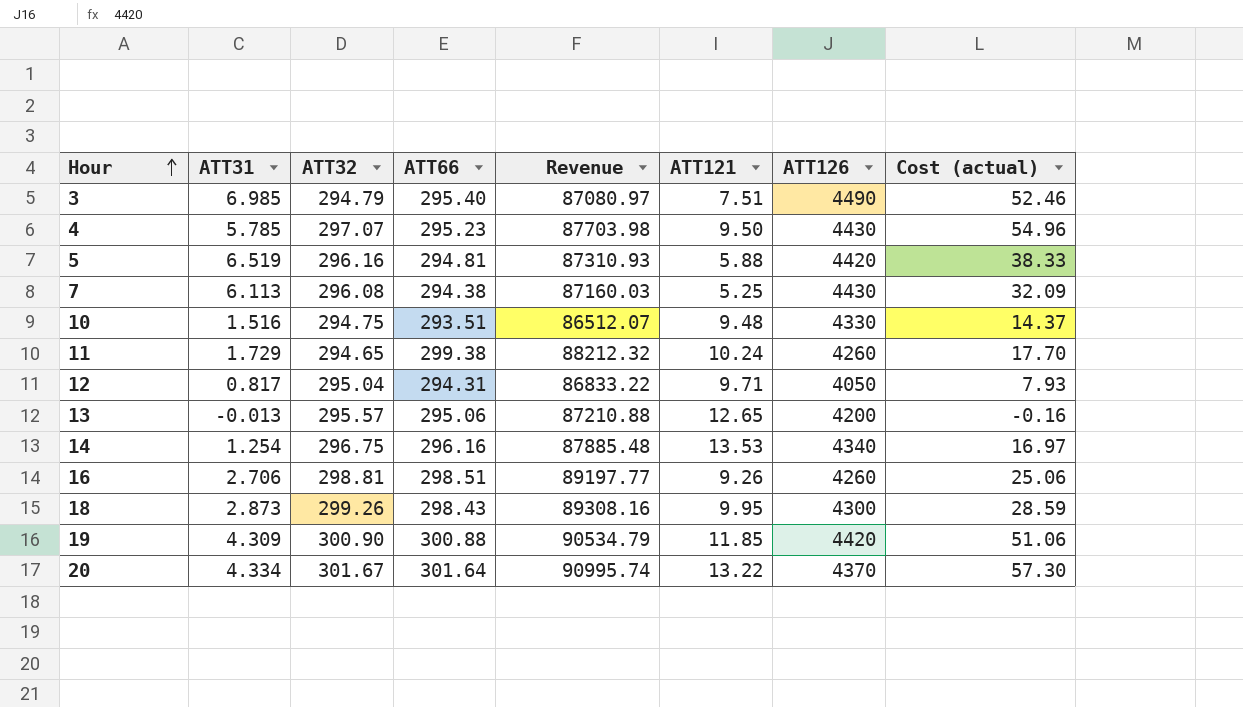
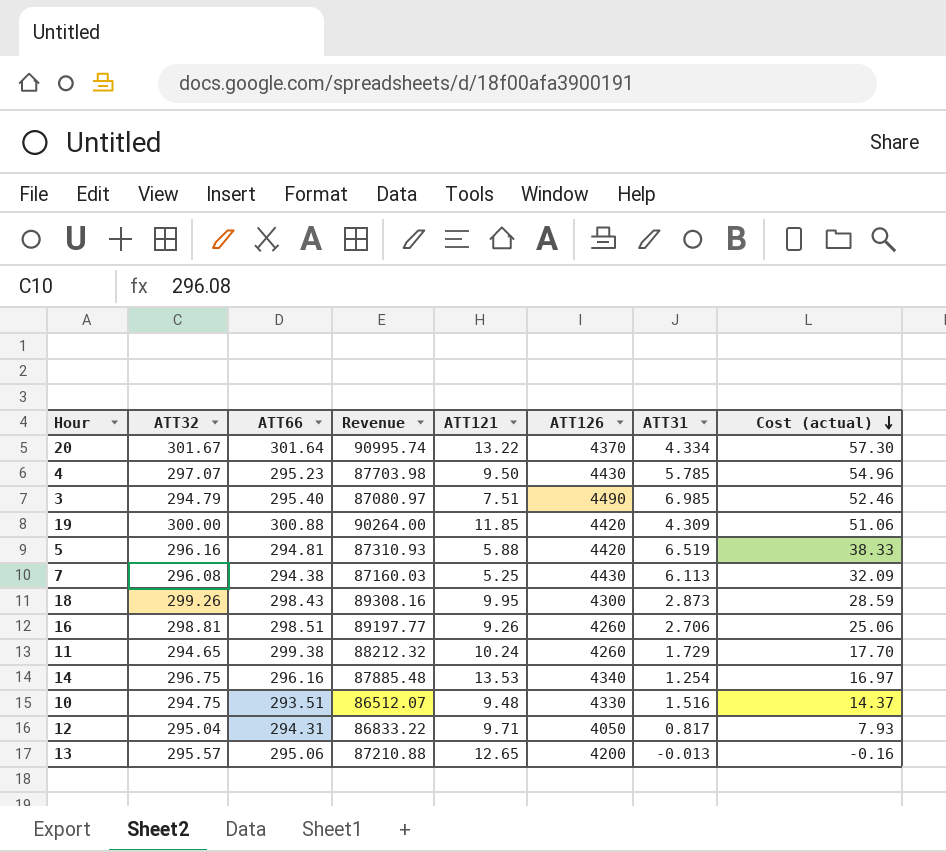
row order: Hour ascending -> Cost (actual) descending
column ATT31 | position: 2 -> 7
19 | ATT32: 300.90 -> 300.00
19 | Revenue: 90534.79 -> 90264.00

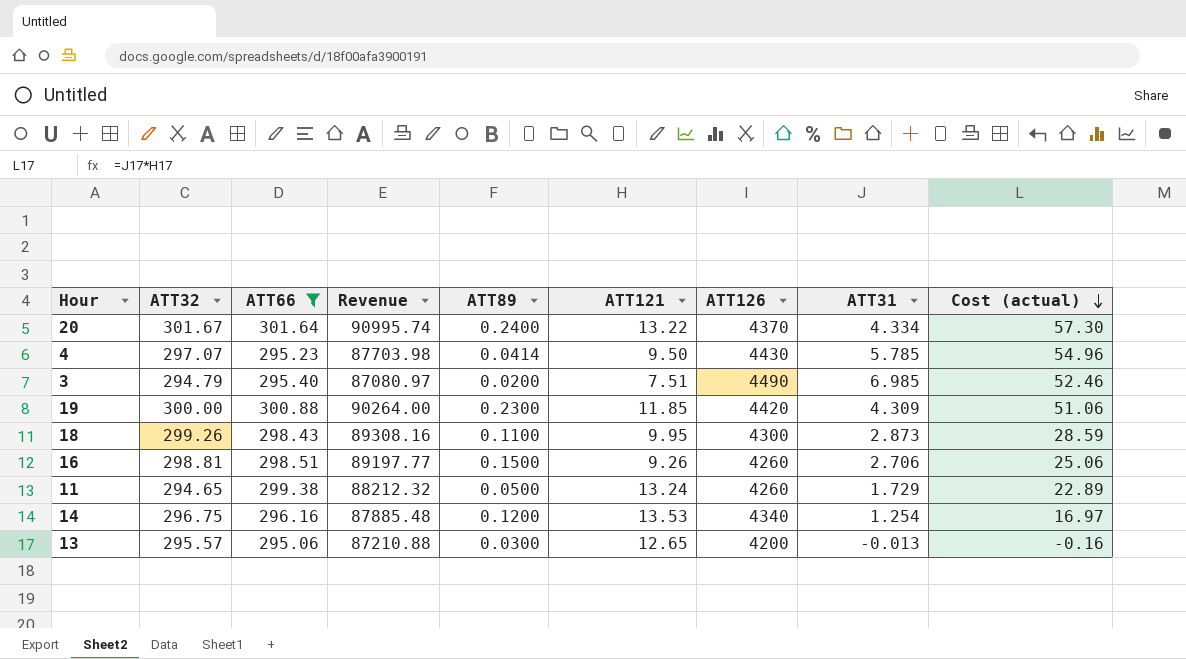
filter: none -> ATT66 >= 295.06
column ATT89 | position: none -> 5
11 | ATT121: 10.24 -> 13.24
11 | Cost (actual): 17.70 -> 22.89

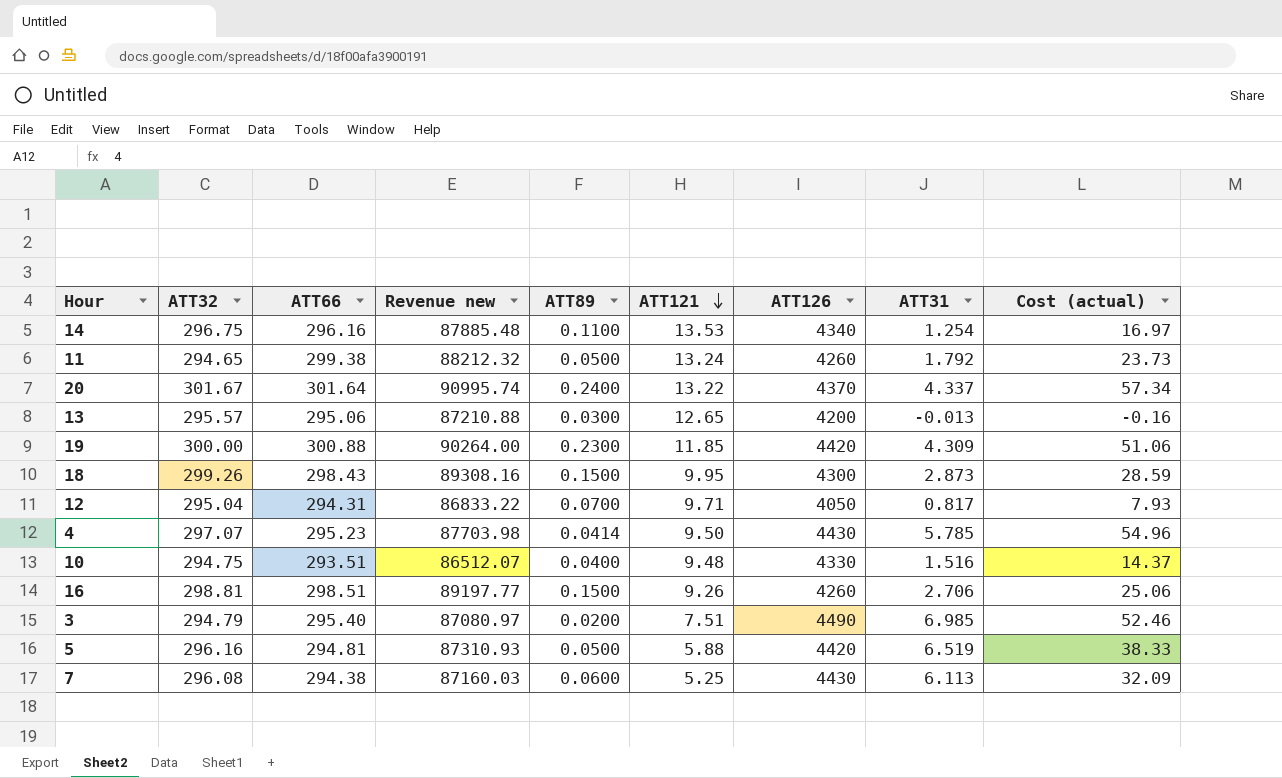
filter: ATT66 >= 295.06 -> none
row order: Cost (actual) descending -> ATT121 descending
column name: Revenue -> Revenue new
14 | ATT89: 0.1200 -> 0.1100
11 | ATT31: 1.729 -> 1.792
11 | Cost (actual): 22.89 -> 23.73
20 | ATT31: 4.334 -> 4.337
20 | Cost (actual): 57.30 -> 57.34
18 | ATT89: 0.1100 -> 0.1500

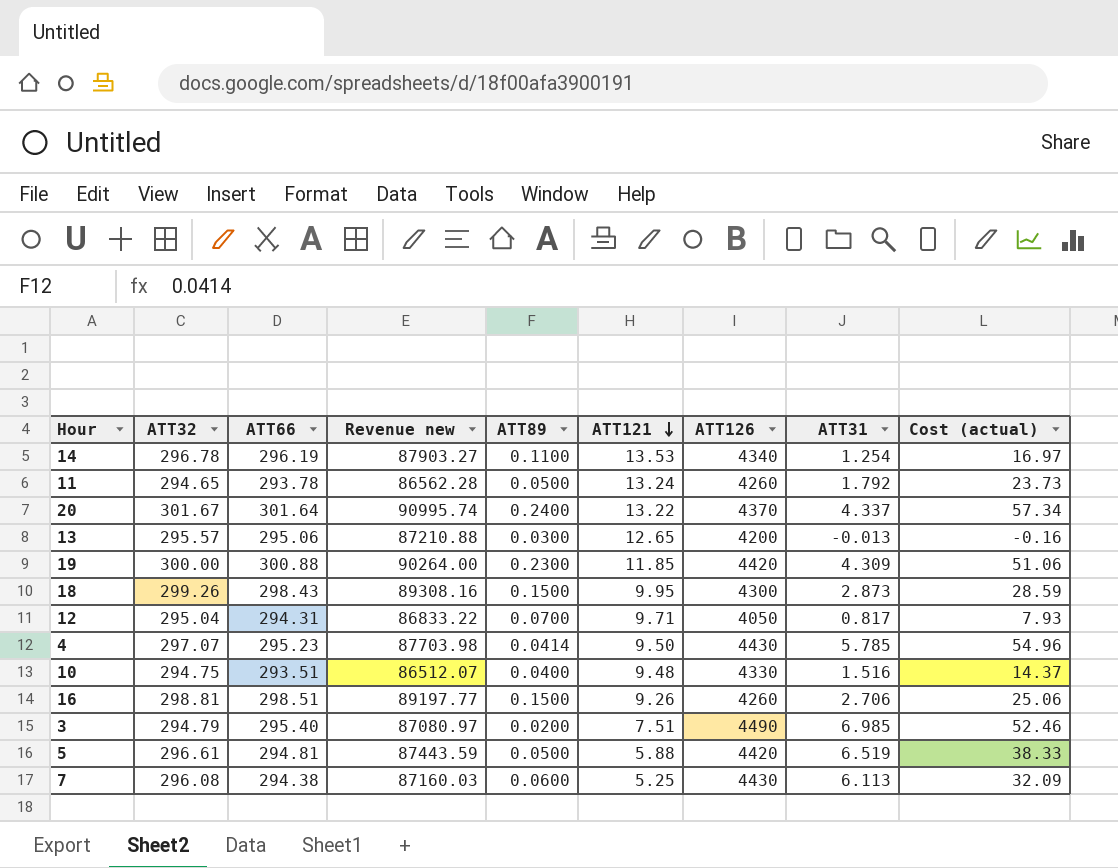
14 | ATT32: 296.75 -> 296.78
14 | ATT66: 296.16 -> 296.19
14 | Revenue new: 87885.48 -> 87903.27
11 | ATT66: 299.38 -> 293.78
11 | Revenue new: 88212.32 -> 86562.28
5 | ATT32: 296.16 -> 296.61
5 | Revenue new: 87310.93 -> 87443.59

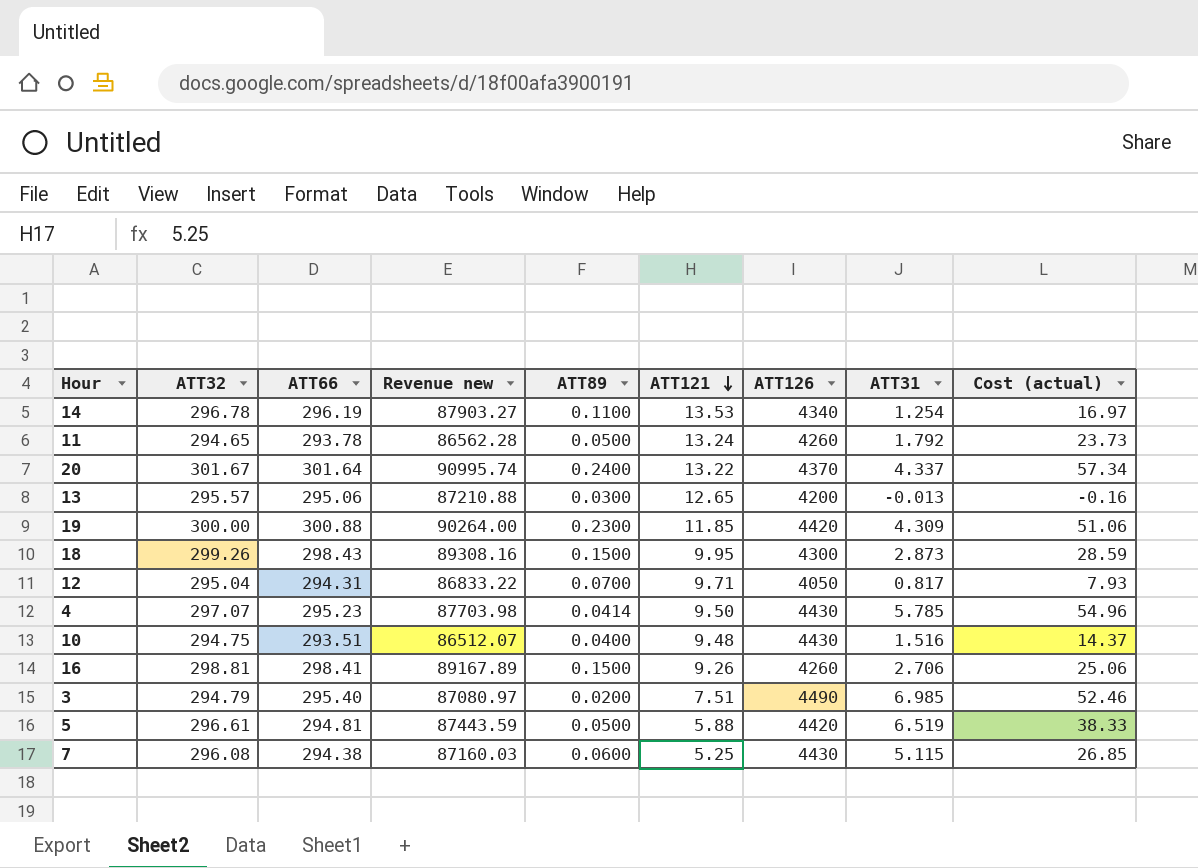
10 | ATT126: 4330 -> 4430
16 | ATT66: 298.51 -> 298.41
16 | Revenue new: 89197.77 -> 89167.89
7 | ATT31: 6.113 -> 5.115
7 | Cost (actual): 32.09 -> 26.85

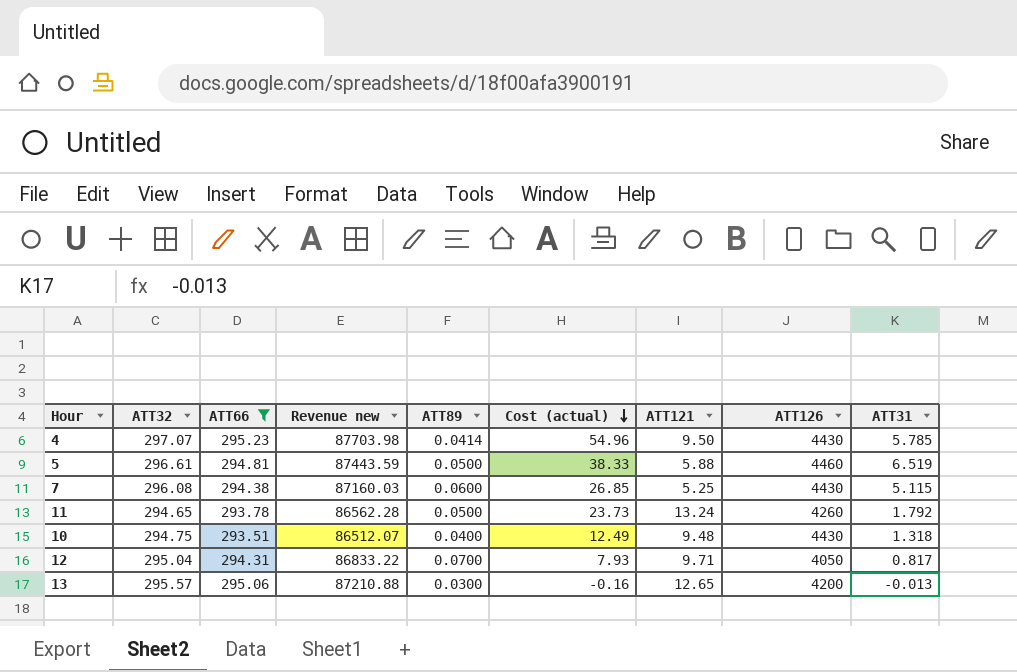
filter: none -> ATT66 <= 295.23
row order: ATT121 descending -> Cost (actual) descending
column Cost (actual) | position: 9 -> 6
5 | ATT126: 4420 -> 4460
10 | Cost (actual): 14.37 -> 12.49
10 | ATT31: 1.516 -> 1.318

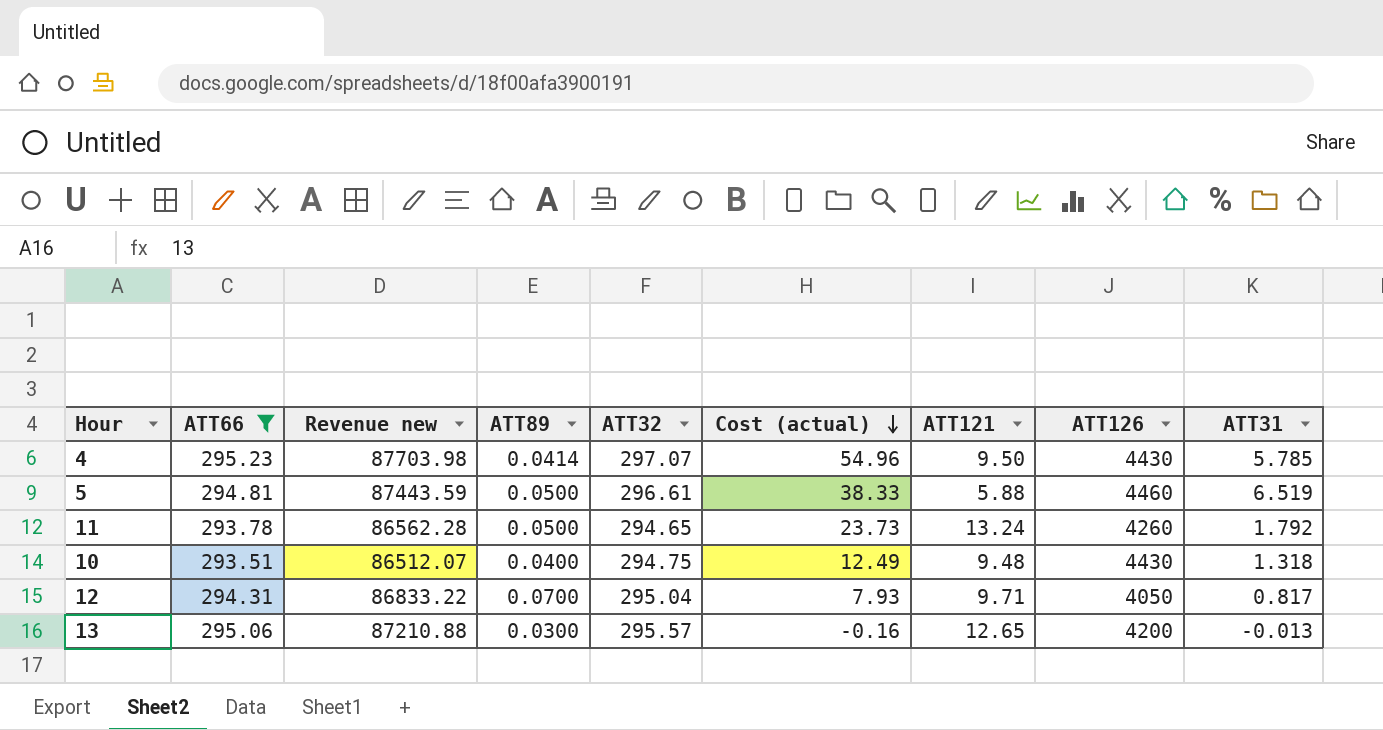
column ATT32 | position: 2 -> 5
row 7: 296.08 | 294.38 | 87160.03 | 0.0600 | 26.85 | 5.25 | 4430 | 5.115 -> none

